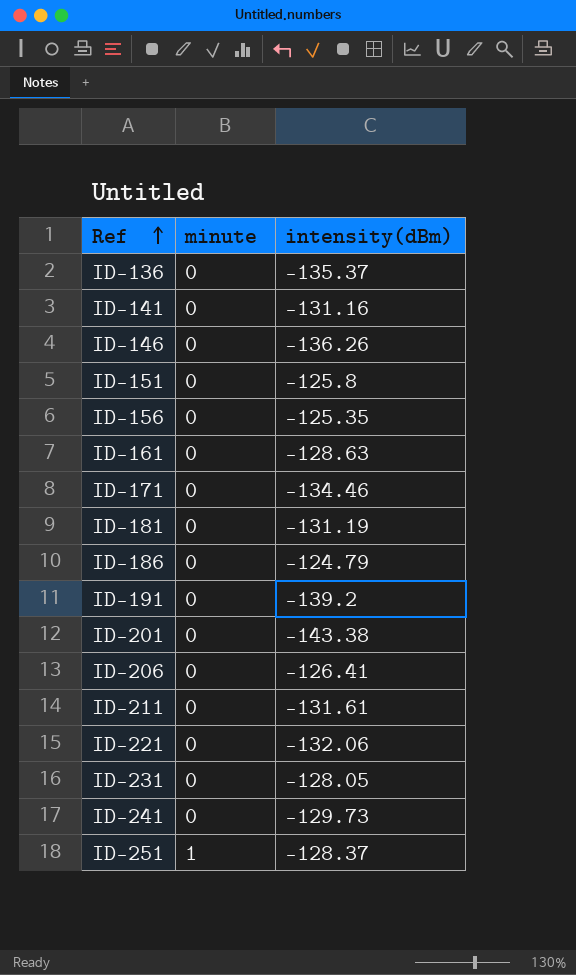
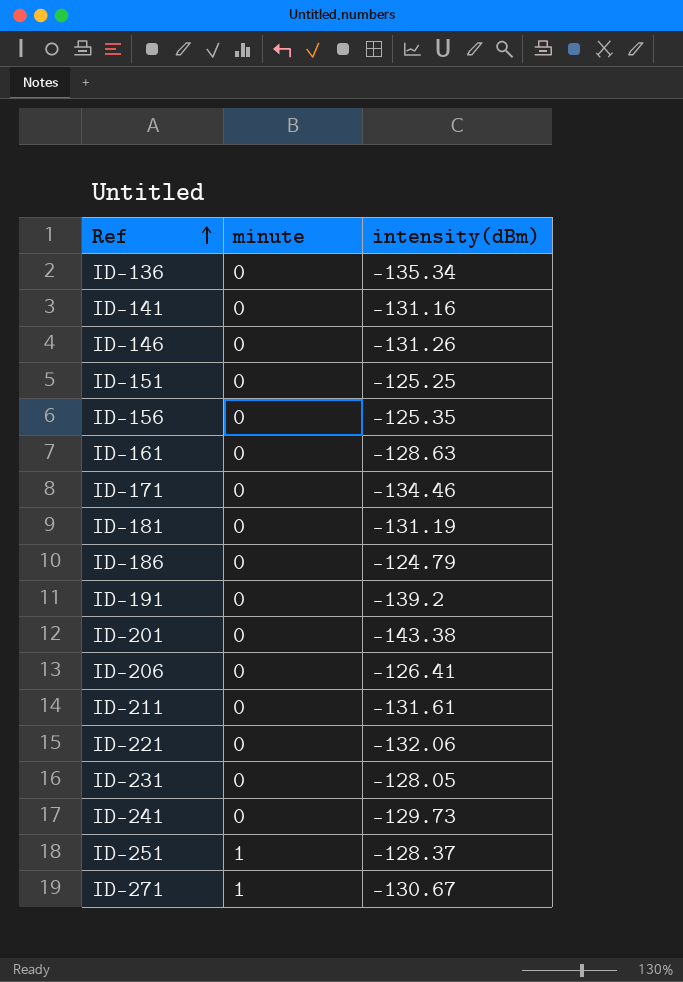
ID-136 | intensity(dBm): -135.37 -> -135.34
ID-146 | intensity(dBm): -136.26 -> -131.26
ID-151 | intensity(dBm): -125.8 -> -125.25
row ID-271: none -> 1 | -130.67

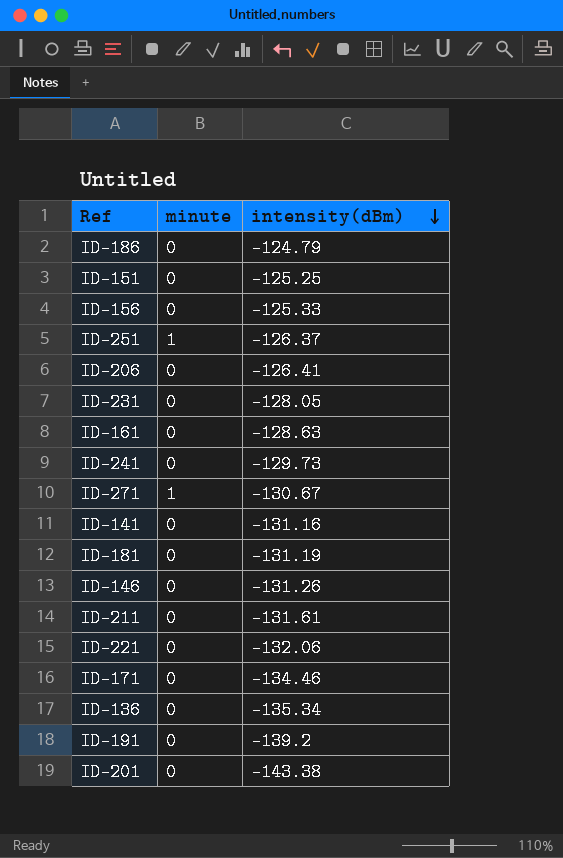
row order: Ref ascending -> intensity(dBm) descending
ID-156 | intensity(dBm): -125.35 -> -125.33
ID-251 | intensity(dBm): -128.37 -> -126.37

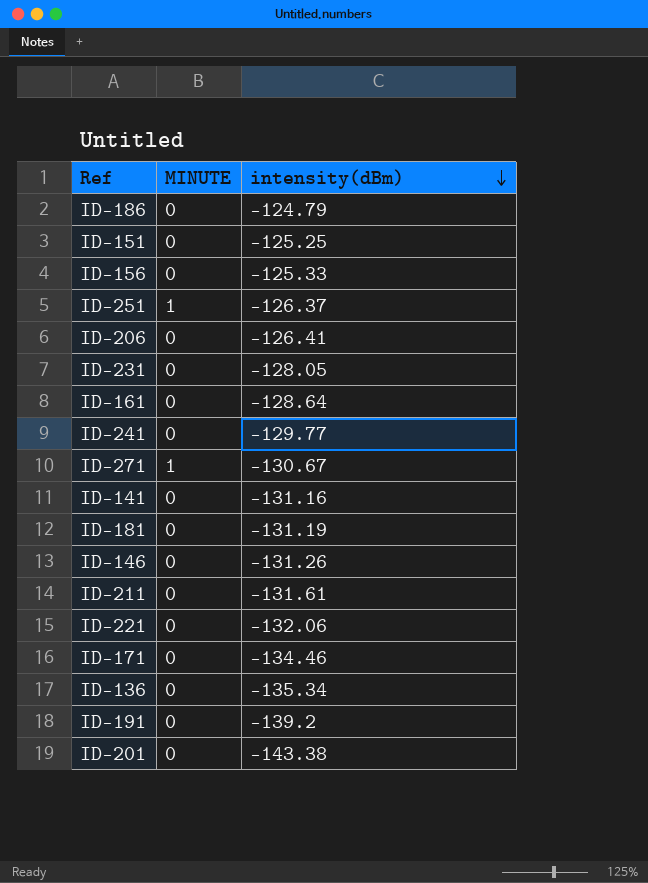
column name: minute -> MINUTE
ID-161 | intensity(dBm): -128.63 -> -128.64
ID-241 | intensity(dBm): -129.73 -> -129.77

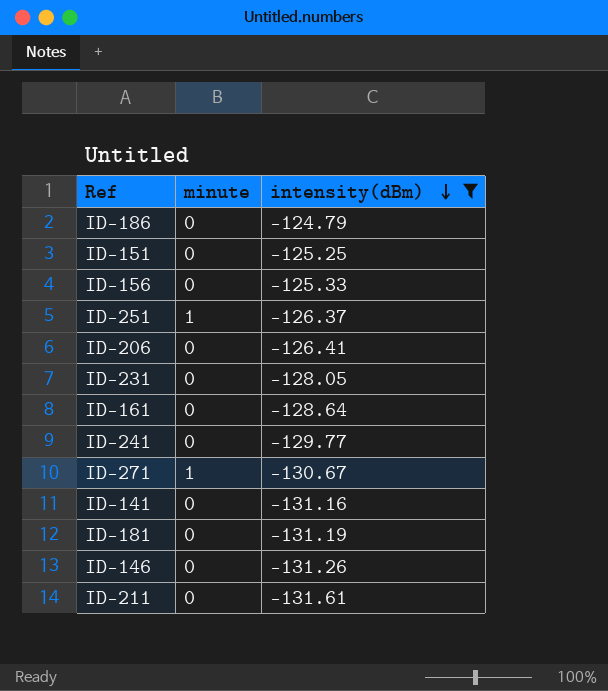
filter: none -> intensity(dBm) >= -131.61
column name: MINUTE -> minute

